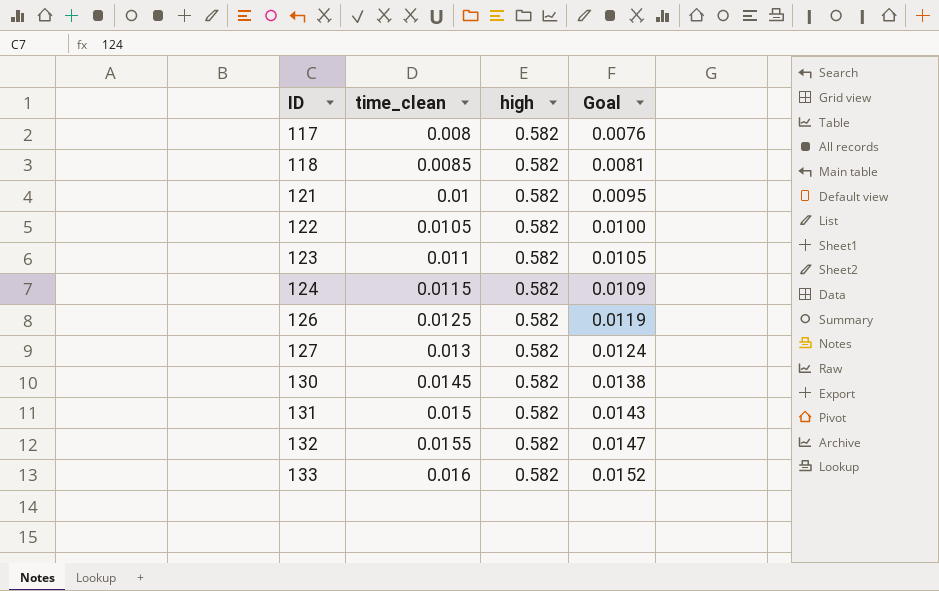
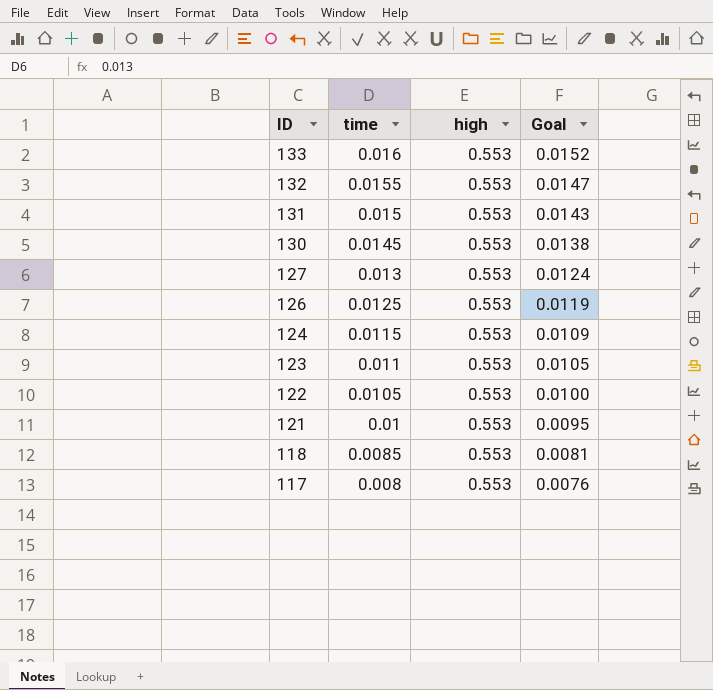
row order: ID ascending -> ID descending
column name: time_clean -> time
133 | high: 0.582 -> 0.553
132 | high: 0.582 -> 0.553
131 | high: 0.582 -> 0.553
130 | high: 0.582 -> 0.553
127 | high: 0.582 -> 0.553
126 | high: 0.582 -> 0.553
124 | high: 0.582 -> 0.553
123 | high: 0.582 -> 0.553
122 | high: 0.582 -> 0.553
121 | high: 0.582 -> 0.553
118 | high: 0.582 -> 0.553
117 | high: 0.582 -> 0.553

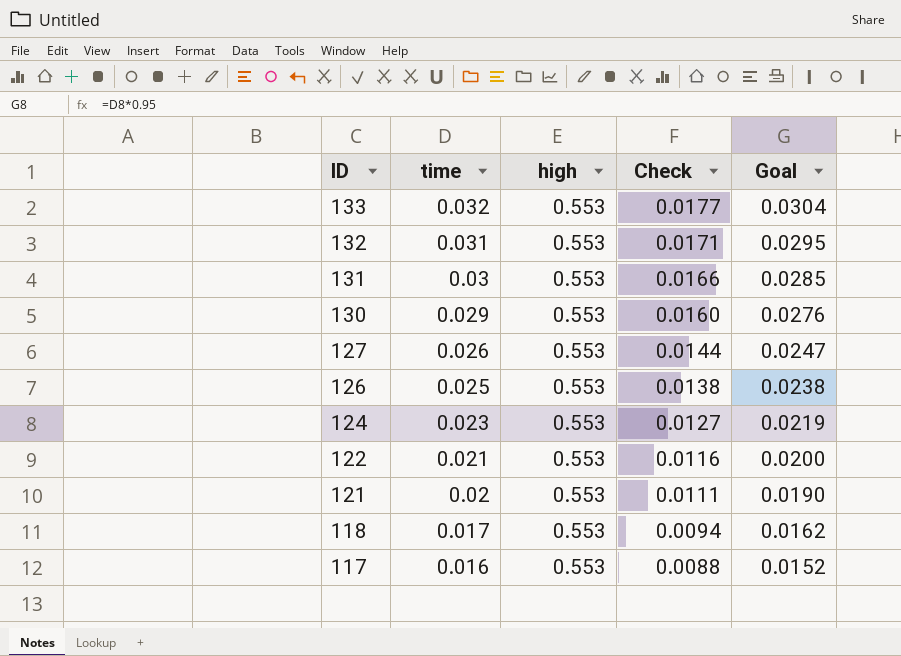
column Check | formula: none -> [time] * [high]
row 123: 0.011 | 0.553 | 0.0105 -> none
133 | time: 0.016 -> 0.032
133 | Goal: 0.0152 -> 0.0304
132 | time: 0.0155 -> 0.031
132 | Goal: 0.0147 -> 0.0295
131 | time: 0.015 -> 0.03
131 | Goal: 0.0143 -> 0.0285
130 | time: 0.0145 -> 0.029
130 | Goal: 0.0138 -> 0.0276
127 | time: 0.013 -> 0.026
127 | Goal: 0.0124 -> 0.0247
126 | time: 0.0125 -> 0.025
126 | Goal: 0.0119 -> 0.0238
124 | time: 0.0115 -> 0.023
124 | Goal: 0.0109 -> 0.0219
122 | time: 0.0105 -> 0.021
122 | Goal: 0.0100 -> 0.0200
121 | time: 0.01 -> 0.02
121 | Goal: 0.0095 -> 0.0190
118 | time: 0.0085 -> 0.017
118 | Goal: 0.0081 -> 0.0162
117 | time: 0.008 -> 0.016
117 | Goal: 0.0076 -> 0.0152

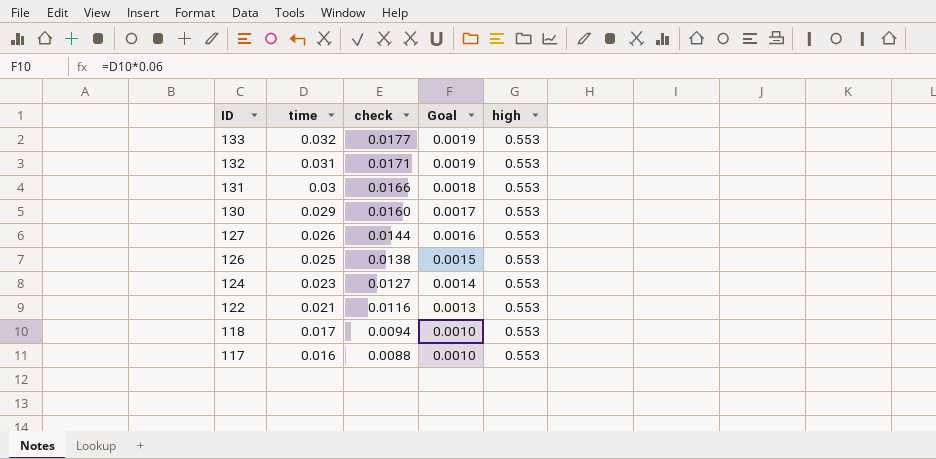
column name: Check -> check
column Goal | formula: [time] * 0.95 -> [time] * 0.06
column high | position: 3 -> 5
row 121: 0.02 | 0.553 | 0.0111 | 0.0190 -> none

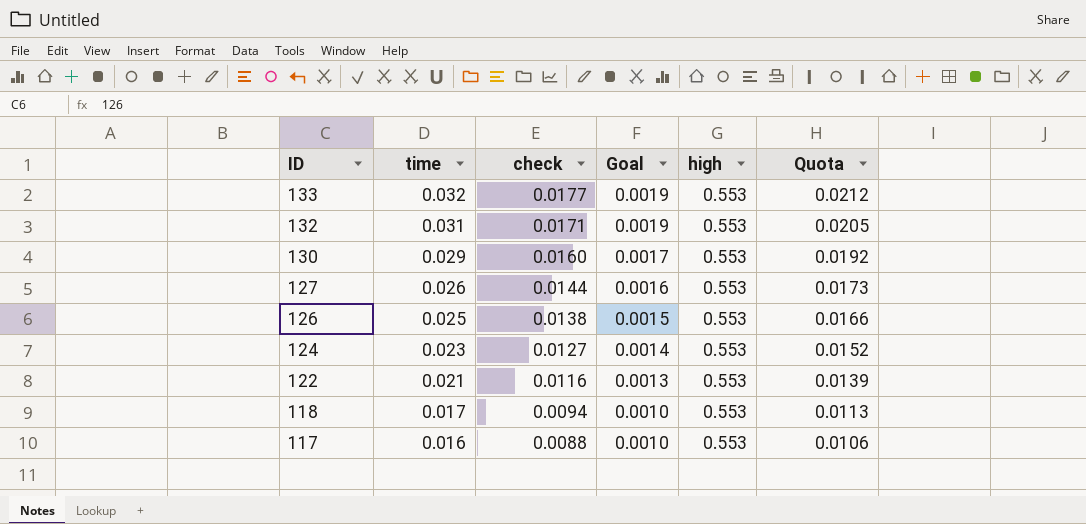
column Quota | formula: none -> [check] * 1.2
row 131: 0.03 | 0.0166 | 0.0018 | 0.553 -> none

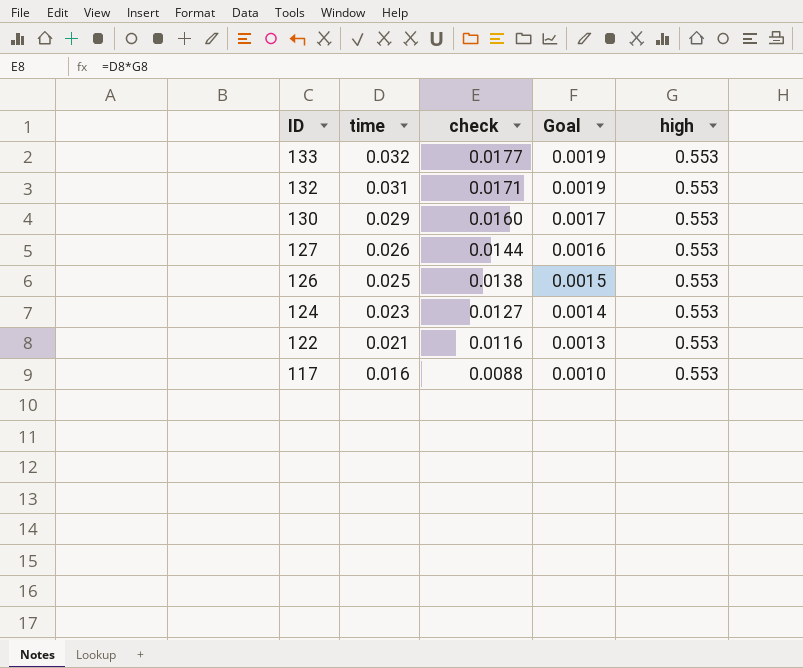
column Quota | formula: [check] * 1.2 -> none
row 118: 0.017 | 0.0094 | 0.0010 | 0.553 | 0.0113 -> none

